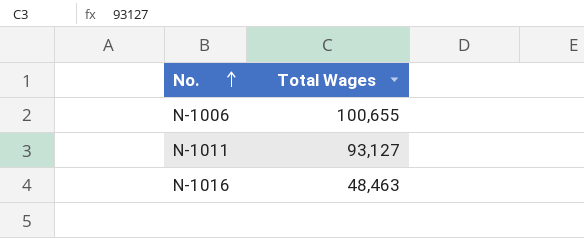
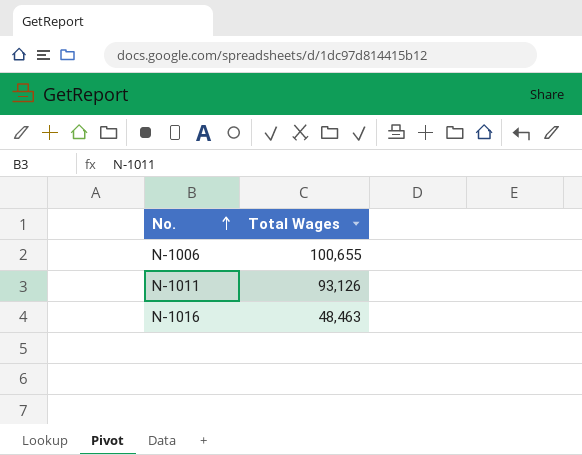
N-1011 | Total Wages: 93,127 -> 93,126

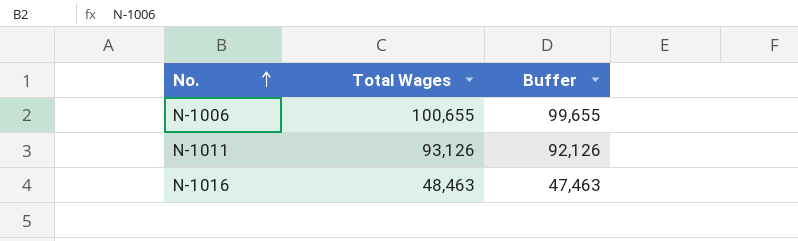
column Buffer | formula: none -> [Total Wages] - 1000

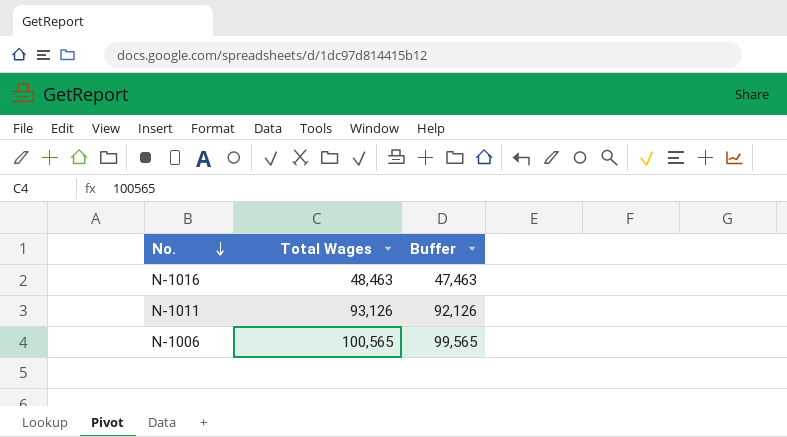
row order: No. ascending -> No. descending
N-1006 | Total Wages: 100,655 -> 100,565
N-1006 | Buffer: 99,655 -> 99,565

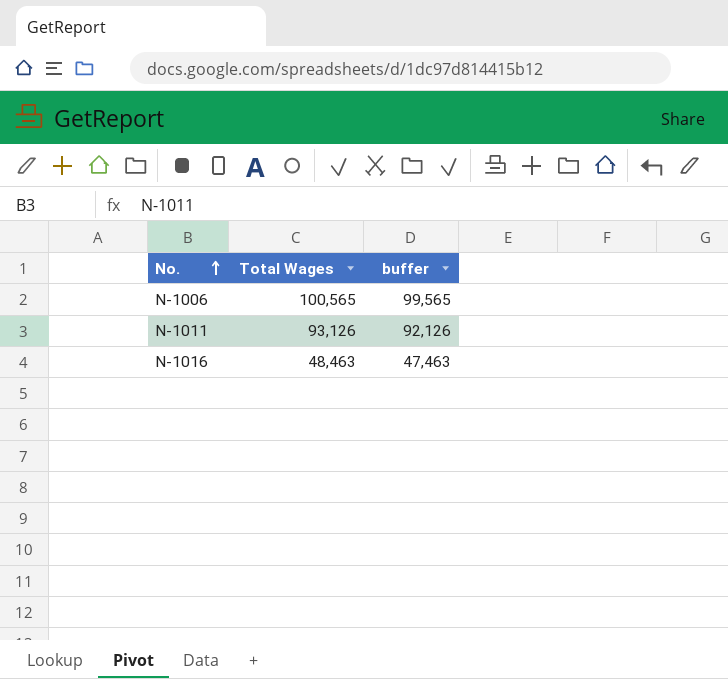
row order: No. descending -> No. ascending
column name: Buffer -> buffer

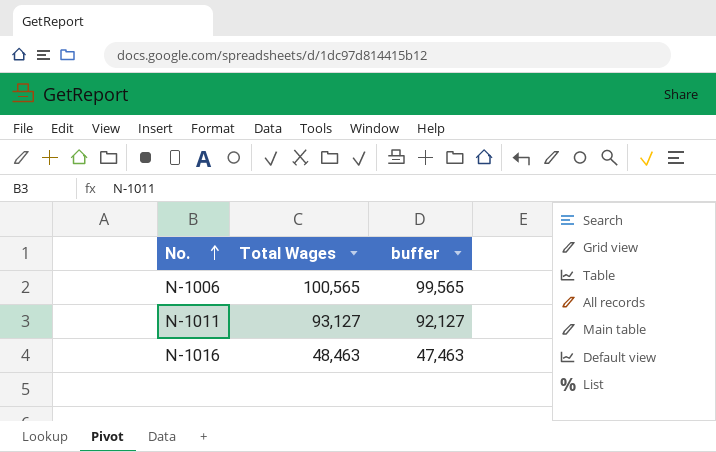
N-1011 | Total Wages: 93,126 -> 93,127
N-1011 | buffer: 92,126 -> 92,127

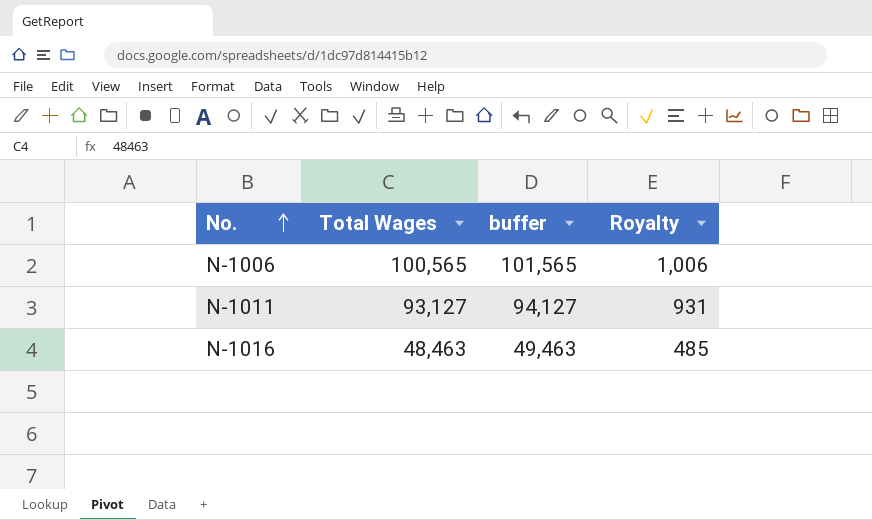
column buffer | formula: [Total Wages] - 1000 -> [Total Wages] + 1000
column Royalty | formula: none -> [Total Wages] * 0.01

